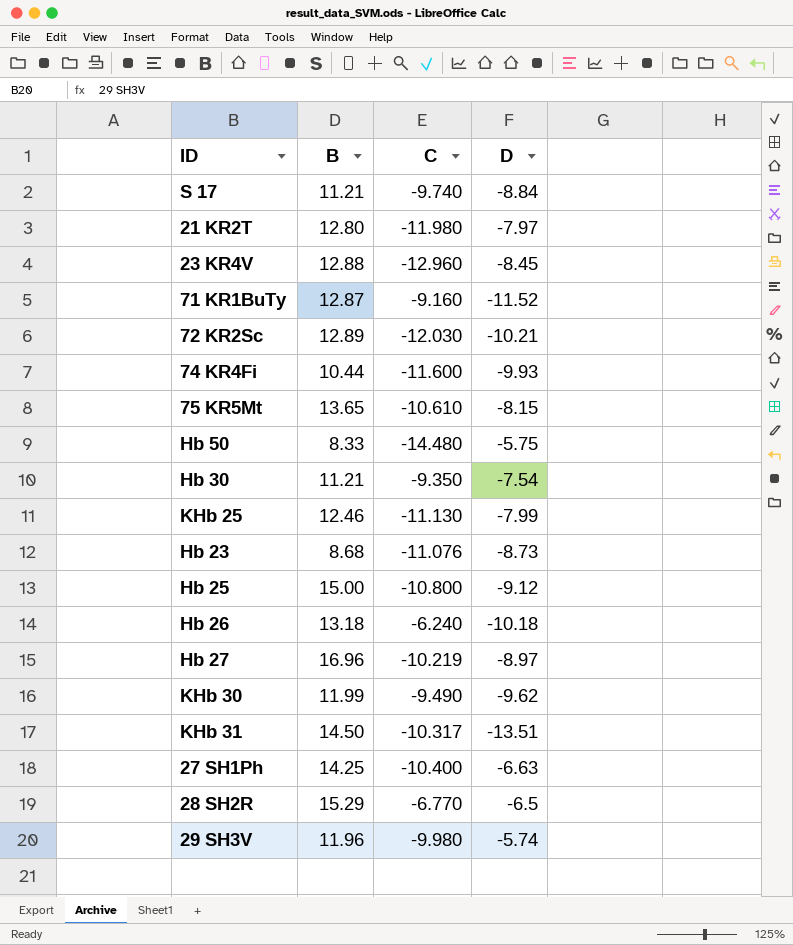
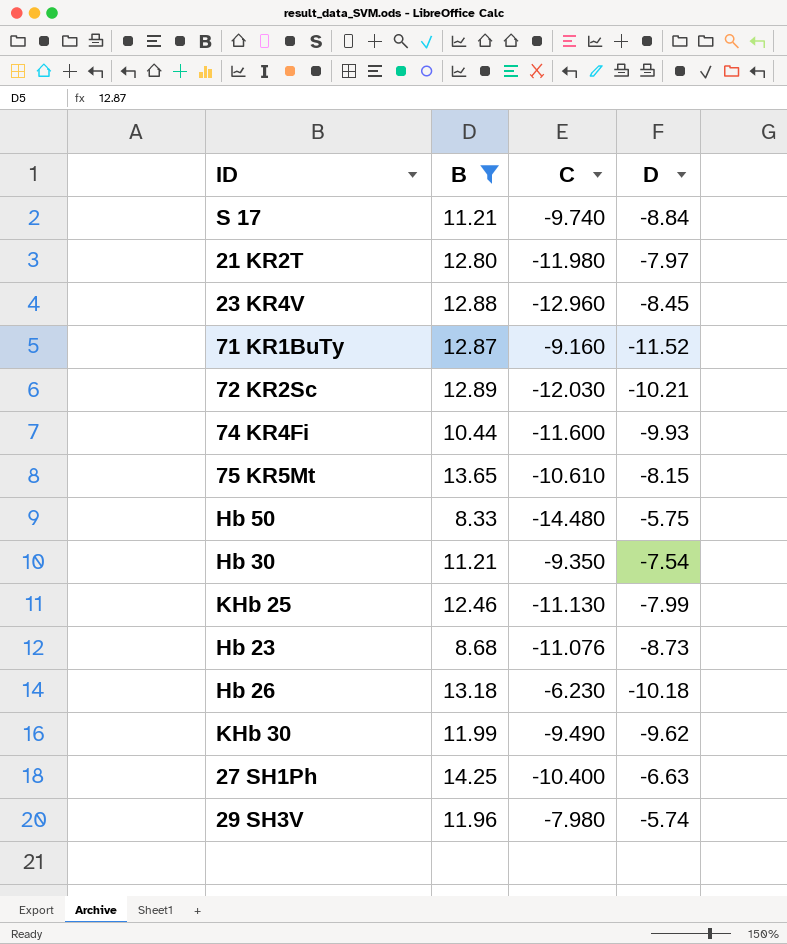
filter: none -> B <= 14.25
Hb 26 | C: -6.240 -> -6.230
29 SH3V | C: -9.980 -> -7.980

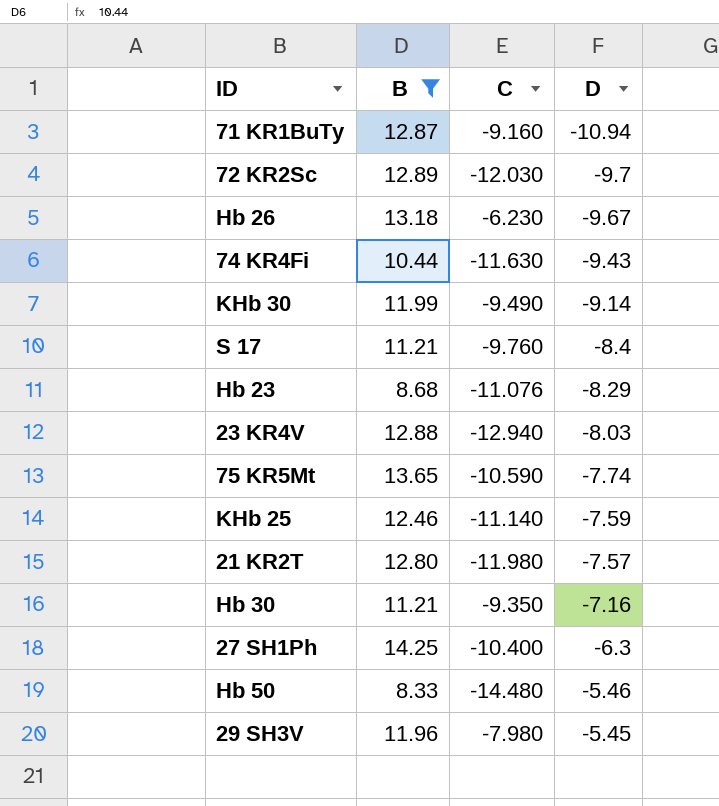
row order: none -> D ascending
71 KR1BuTy | D: -11.52 -> -10.94
72 KR2Sc | D: -10.21 -> -9.7
Hb 26 | D: -10.18 -> -9.67
74 KR4Fi | C: -11.600 -> -11.630
74 KR4Fi | D: -9.93 -> -9.43
KHb 30 | D: -9.62 -> -9.14
S 17 | C: -9.740 -> -9.760
S 17 | D: -8.84 -> -8.4
Hb 23 | D: -8.73 -> -8.29
23 KR4V | C: -12.960 -> -12.940
23 KR4V | D: -8.45 -> -8.03
75 KR5Mt | C: -10.610 -> -10.590
75 KR5Mt | D: -8.15 -> -7.74
KHb 25 | C: -11.130 -> -11.140
KHb 25 | D: -7.99 -> -7.59
21 KR2T | D: -7.97 -> -7.57
Hb 30 | D: -7.54 -> -7.16
27 SH1Ph | D: -6.63 -> -6.3
Hb 50 | D: -5.75 -> -5.46
29 SH3V | D: -5.74 -> -5.45

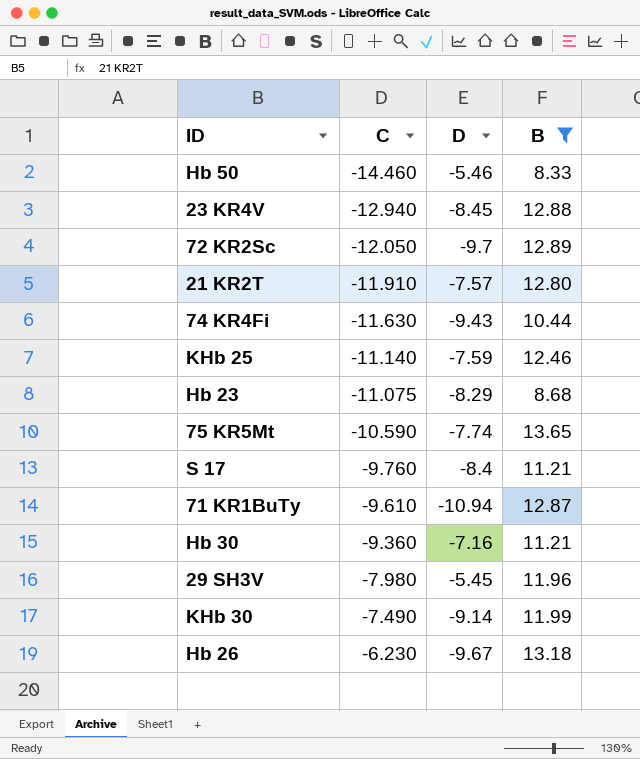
row order: D ascending -> C ascending
column B | position: 2 -> 4
row 27 SH1Ph: 14.25 | -10.400 | -6.3 -> none
Hb 50 | C: -14.480 -> -14.460
23 KR4V | D: -8.03 -> -8.45
72 KR2Sc | C: -12.030 -> -12.050
21 KR2T | C: -11.980 -> -11.910
Hb 23 | C: -11.076 -> -11.075
71 KR1BuTy | C: -9.160 -> -9.610
Hb 30 | C: -9.350 -> -9.360
KHb 30 | C: -9.490 -> -7.490

